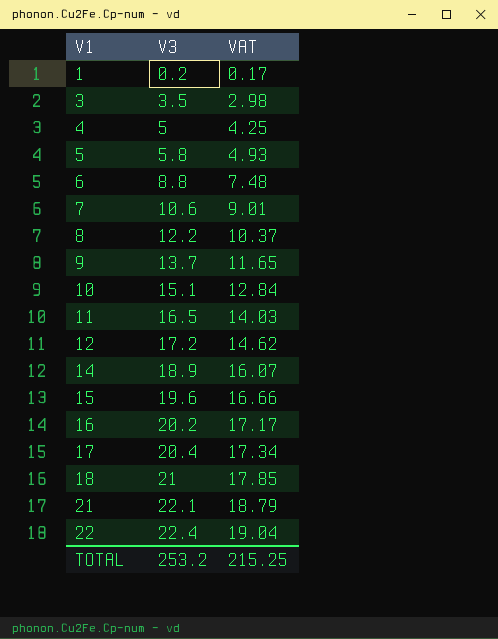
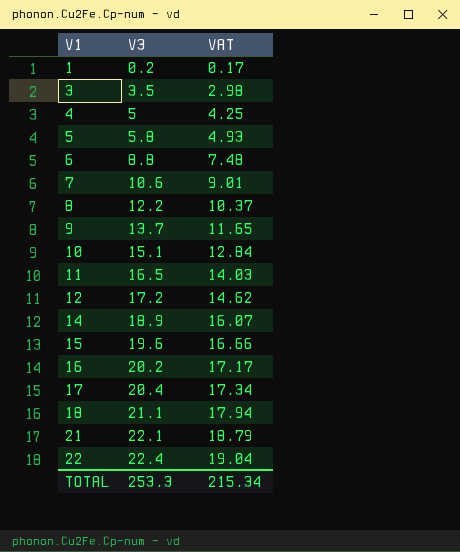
18 | V3: 21 -> 21.1
18 | VAT: 17.85 -> 17.94
TOTAL | V3: 253.2 -> 253.3
TOTAL | VAT: 215.25 -> 215.34

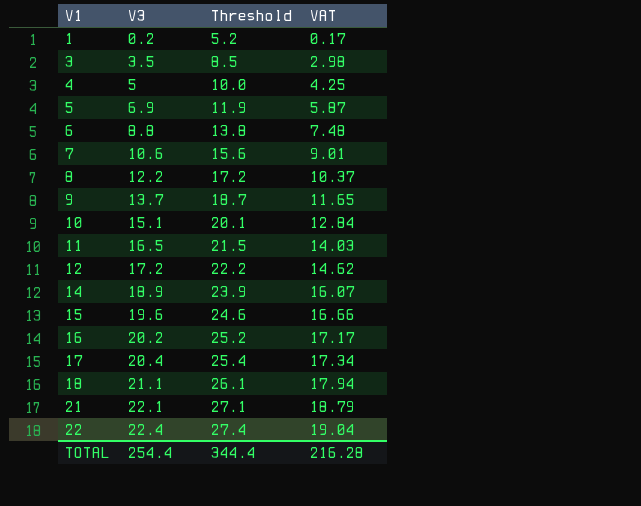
column Threshold | formula: none -> [V3] + 5
5 | V3: 5.8 -> 6.9
5 | VAT: 4.93 -> 5.87
TOTAL | V3: 253.3 -> 254.4
TOTAL | VAT: 215.34 -> 216.28

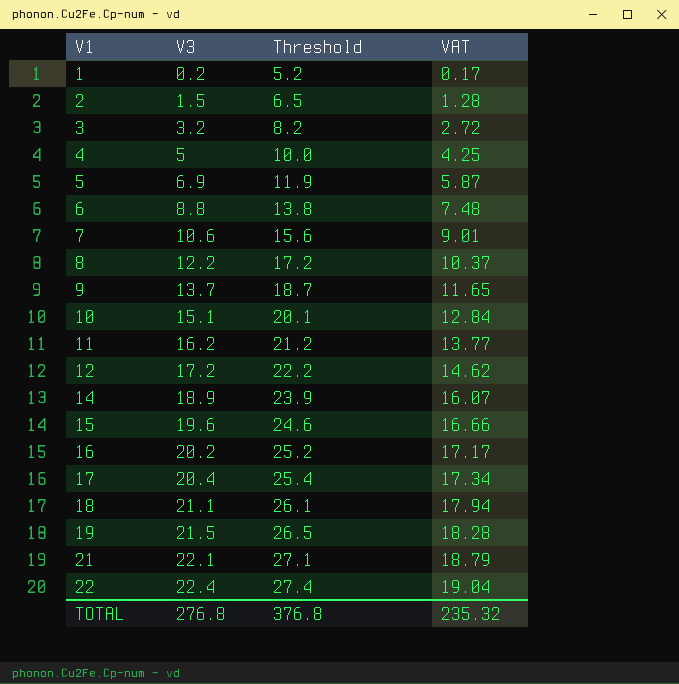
row 2: none -> 1.5 | 6.5 | 1.28
3 | V3: 3.5 -> 3.2
3 | Threshold: 8.5 -> 8.2
3 | VAT: 2.98 -> 2.72
11 | V3: 16.5 -> 16.2
11 | Threshold: 21.5 -> 21.2
11 | VAT: 14.03 -> 13.77
row 19: none -> 21.5 | 26.5 | 18.28
TOTAL | V3: 254.4 -> 276.8
TOTAL | Threshold: 344.4 -> 376.8
TOTAL | VAT: 216.28 -> 235.32

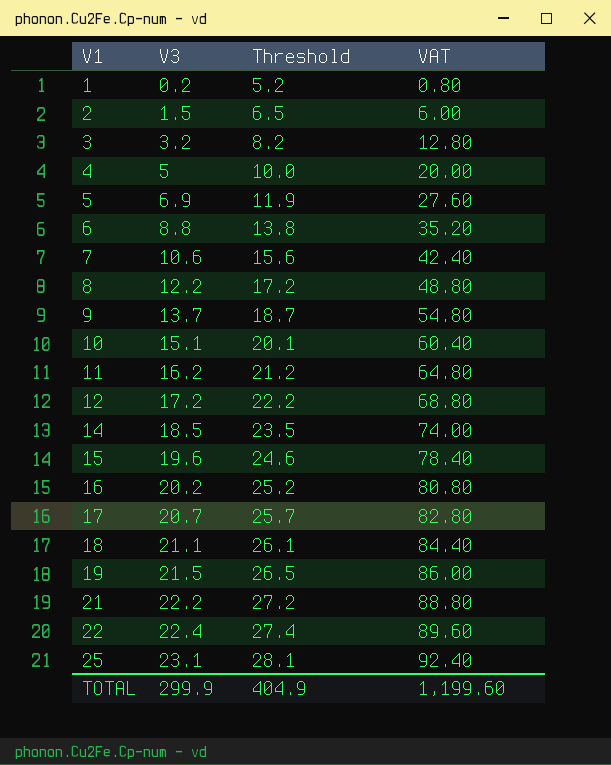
column VAT | formula: [V3] * 0.85 -> [V3] * 4
14 | V3: 18.9 -> 18.5
14 | Threshold: 23.9 -> 23.5
17 | V3: 20.4 -> 20.7
17 | Threshold: 25.4 -> 25.7
21 | V3: 22.1 -> 22.2
21 | Threshold: 27.1 -> 27.2
row 25: none -> 23.1 | 28.1 | 92.40
TOTAL | V3: 276.8 -> 299.9
TOTAL | Threshold: 376.8 -> 404.9
TOTAL | VAT: 235.32 -> 1,199.60

